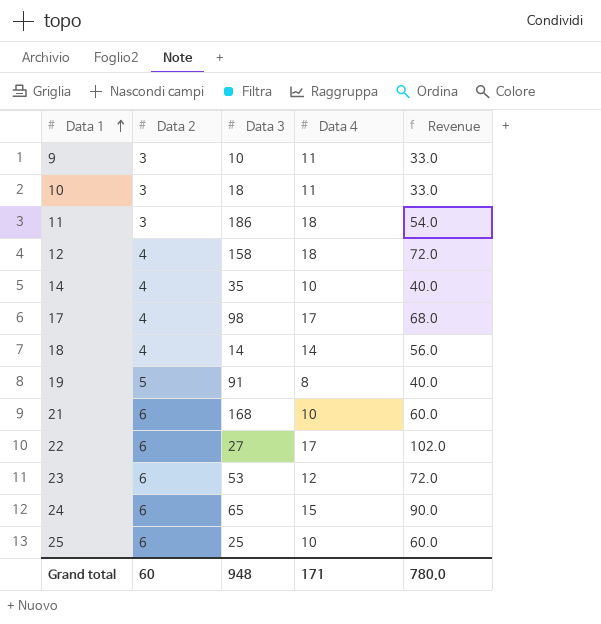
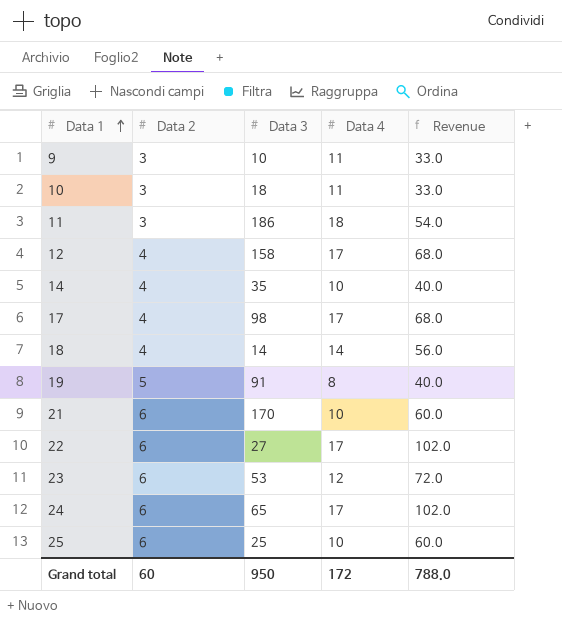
12 | Data 4: 18 -> 17
12 | Revenue: 72.0 -> 68.0
21 | Data 3: 168 -> 170
24 | Data 4: 15 -> 17
24 | Revenue: 90.0 -> 102.0
Grand total | Data 3: 948 -> 950
Grand total | Data 4: 171 -> 172
Grand total | Revenue: 780.0 -> 788.0

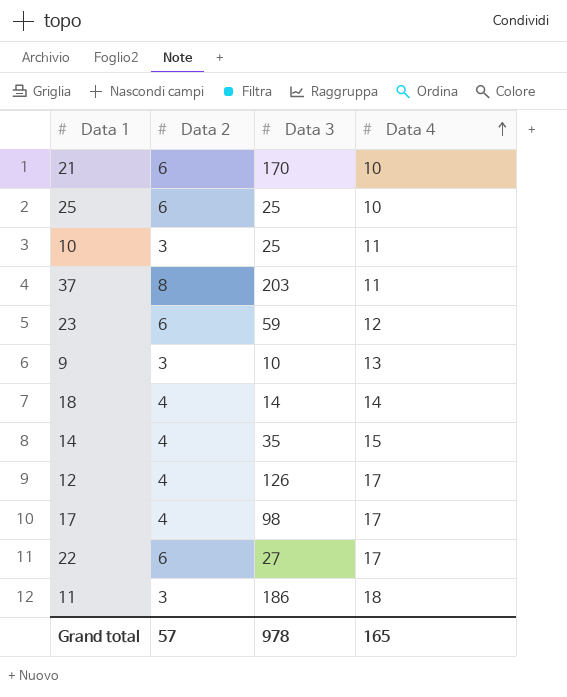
row order: Data 1 ascending -> Data 4 ascending
column Revenue | formula: [Data 2] * [Data 4] -> none
row 19: 5 | 91 | 8 | 40.0 -> none
row 24: 6 | 65 | 17 | 102.0 -> none
10 | Data 3: 18 -> 25
row 37: none -> 8 | 203 | 11
23 | Data 3: 53 -> 59
9 | Data 4: 11 -> 13
14 | Data 4: 10 -> 15
12 | Data 3: 158 -> 126
Grand total | Data 2: 60 -> 57
Grand total | Data 3: 950 -> 978
Grand total | Data 4: 172 -> 165

